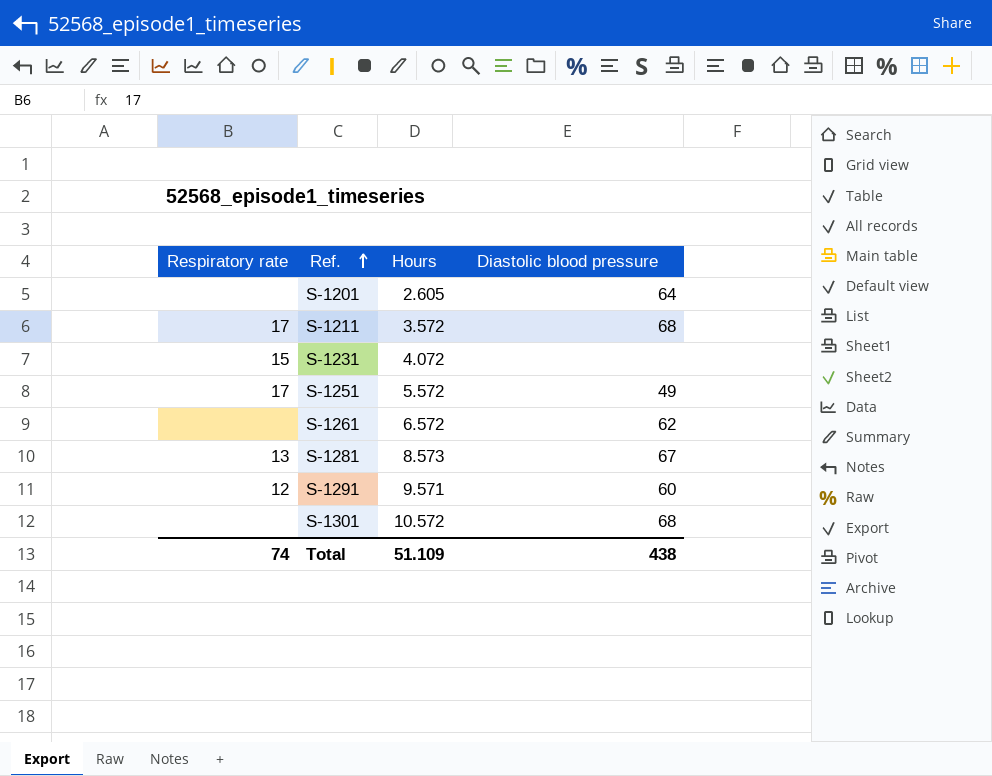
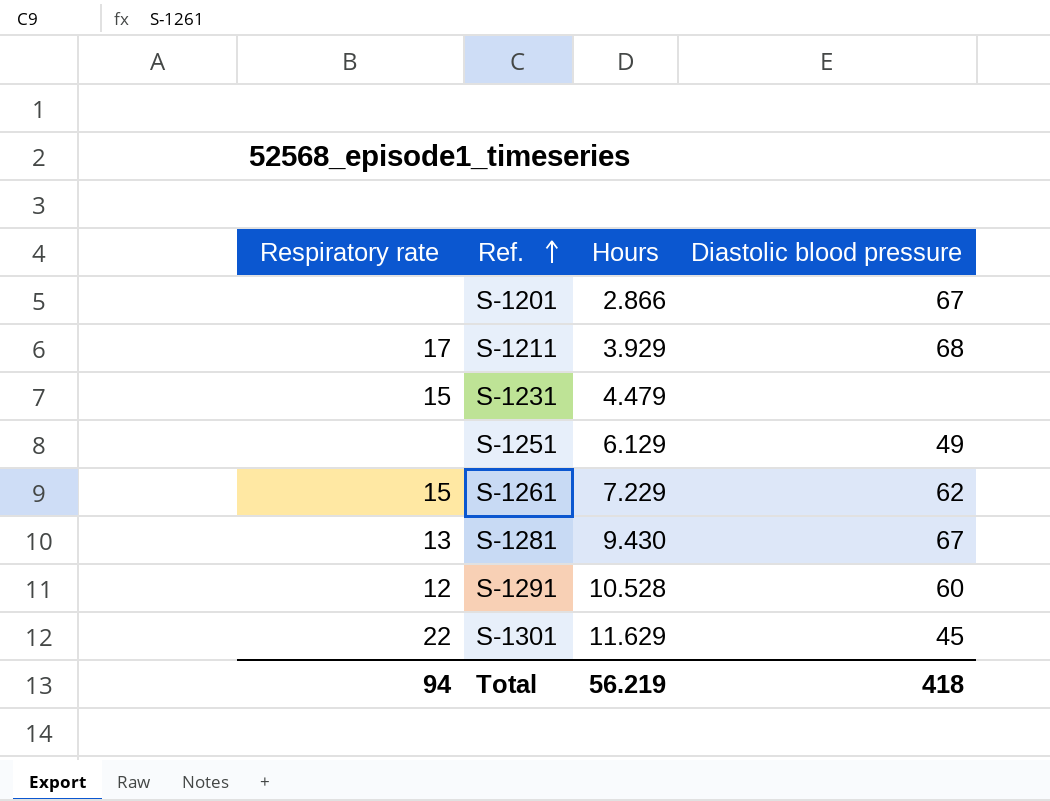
S-1201 | Hours: 2.605 -> 2.866
S-1201 | Diastolic blood pressure: 64 -> 67
S-1211 | Hours: 3.572 -> 3.929
S-1231 | Hours: 4.072 -> 4.479
S-1251 | Respiratory rate: 17 -> none
S-1251 | Hours: 5.572 -> 6.129
S-1261 | Respiratory rate: none -> 15
S-1261 | Hours: 6.572 -> 7.229
S-1281 | Hours: 8.573 -> 9.430
S-1291 | Hours: 9.571 -> 10.528
S-1301 | Respiratory rate: none -> 22
S-1301 | Hours: 10.572 -> 11.629
S-1301 | Diastolic blood pressure: 68 -> 45
Total | Respiratory rate: 74 -> 94
Total | Hours: 51.109 -> 56.219
Total | Diastolic blood pressure: 438 -> 418

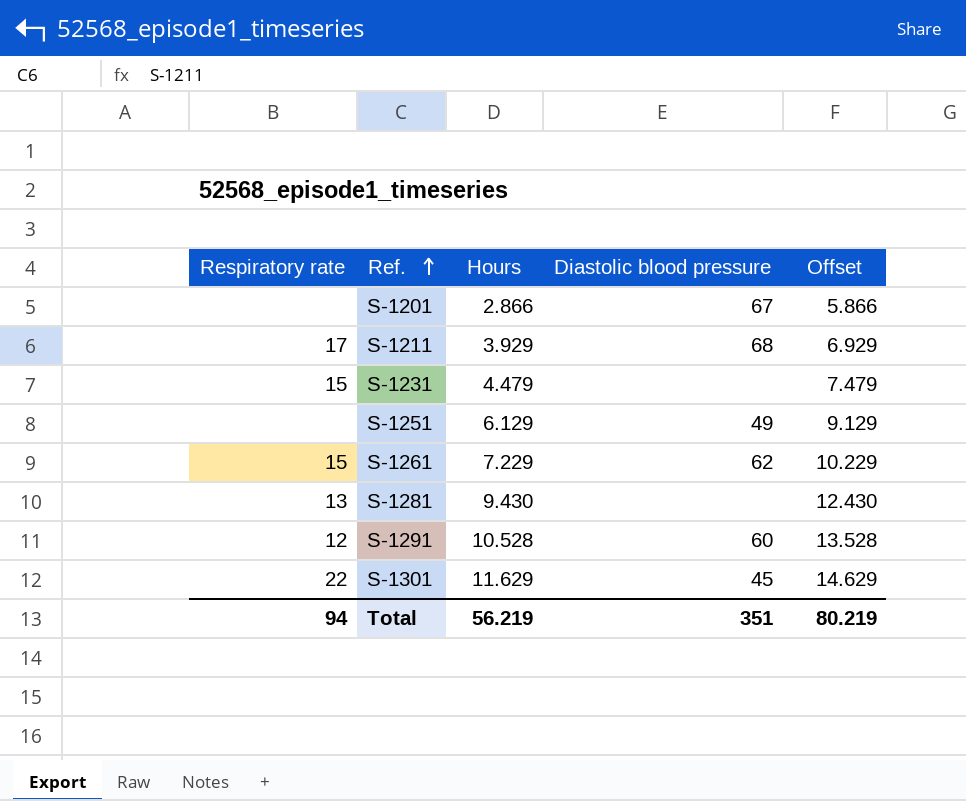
column Offset | formula: none -> [Hours] + 3
S-1281 | Diastolic blood pressure: 67 -> none
Total | Diastolic blood pressure: 418 -> 351

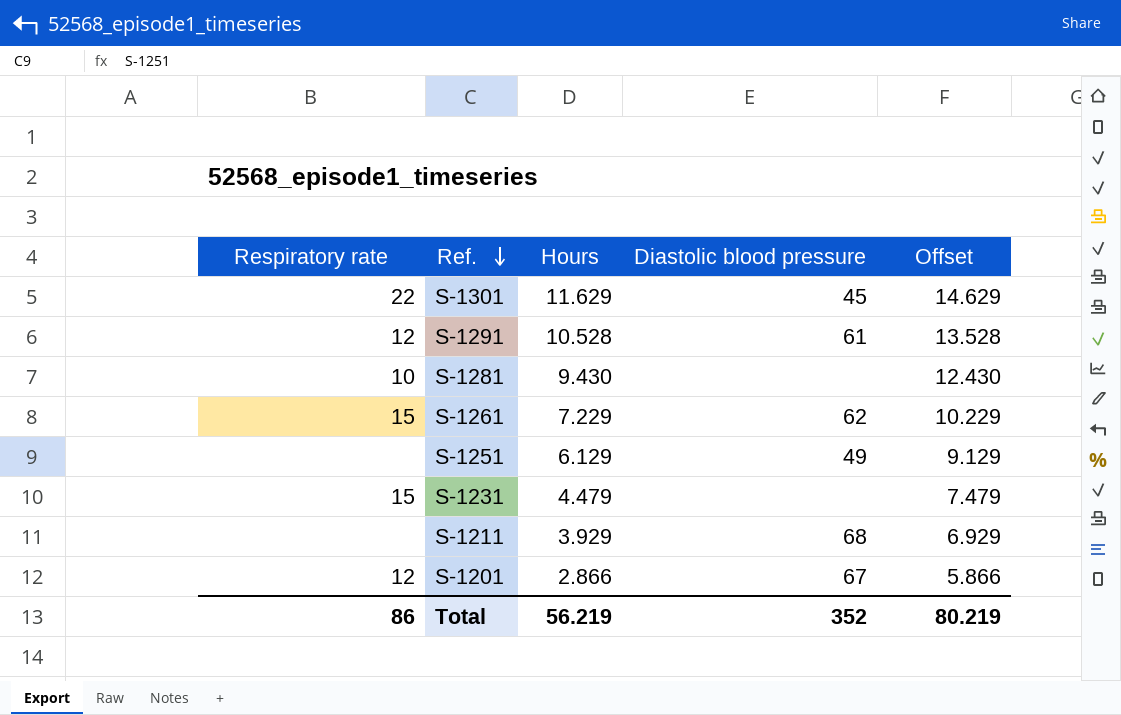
row order: Ref. ascending -> Ref. descending
S-1291 | Diastolic blood pressure: 60 -> 61
S-1281 | Respiratory rate: 13 -> 10
S-1211 | Respiratory rate: 17 -> none
S-1201 | Respiratory rate: none -> 12
Total | Respiratory rate: 94 -> 86
Total | Diastolic blood pressure: 351 -> 352

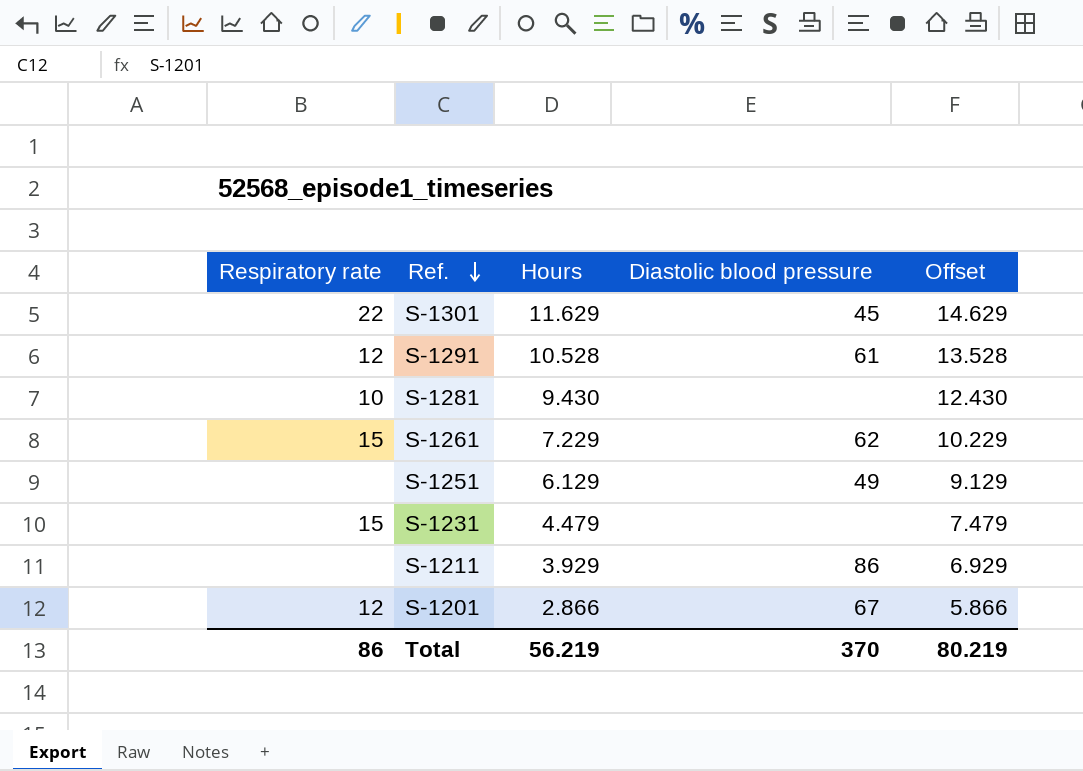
S-1211 | Diastolic blood pressure: 68 -> 86
Total | Diastolic blood pressure: 352 -> 370

